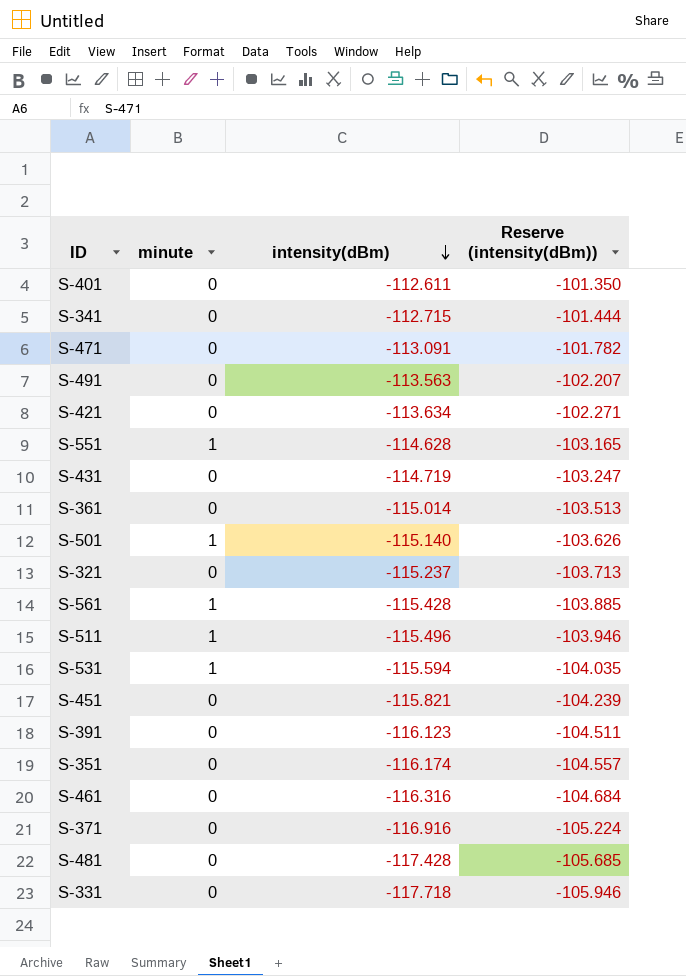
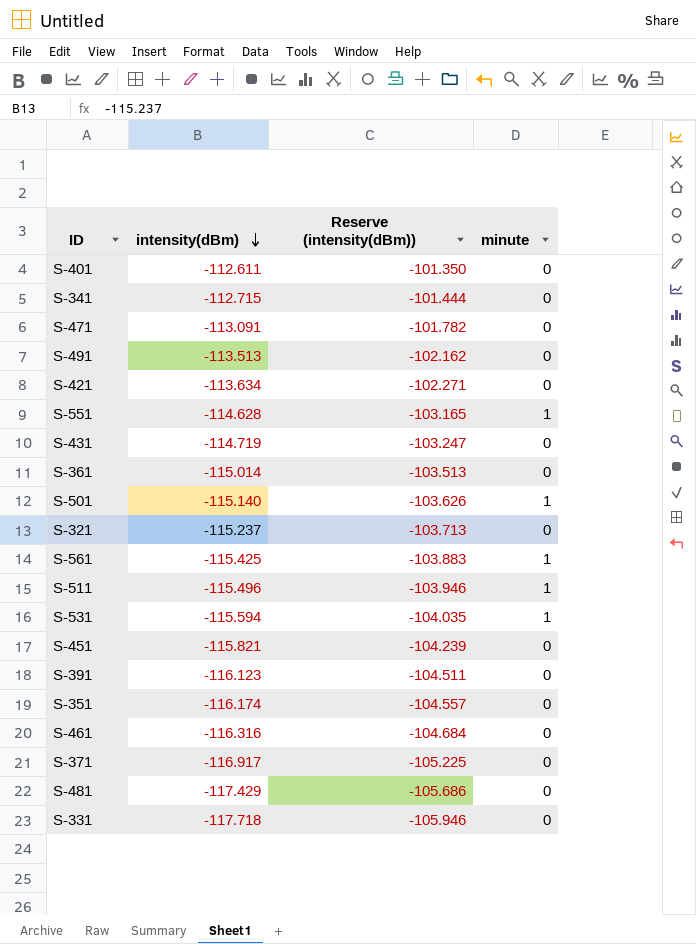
column minute | position: 2 -> 4
S-491 | intensity(dBm): -113.563 -> -113.513
S-491 | Reserve (intensity(dBm)): -102.207 -> -102.162
S-561 | intensity(dBm): -115.428 -> -115.425
S-561 | Reserve (intensity(dBm)): -103.885 -> -103.883
S-371 | intensity(dBm): -116.916 -> -116.917
S-371 | Reserve (intensity(dBm)): -105.224 -> -105.225
S-481 | intensity(dBm): -117.428 -> -117.429
S-481 | Reserve (intensity(dBm)): -105.685 -> -105.686

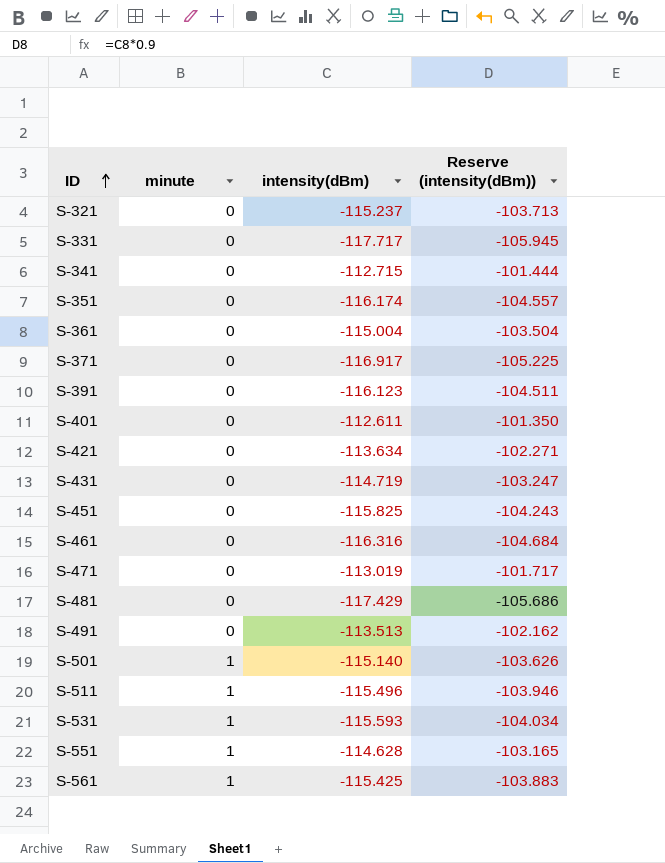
row order: intensity(dBm) descending -> ID ascending
column minute | position: 4 -> 2
S-331 | intensity(dBm): -117.718 -> -117.717
S-331 | Reserve (intensity(dBm)): -105.946 -> -105.945
S-361 | intensity(dBm): -115.014 -> -115.004
S-361 | Reserve (intensity(dBm)): -103.513 -> -103.504
S-451 | intensity(dBm): -115.821 -> -115.825
S-451 | Reserve (intensity(dBm)): -104.239 -> -104.243
S-471 | intensity(dBm): -113.091 -> -113.019
S-471 | Reserve (intensity(dBm)): -101.782 -> -101.717
S-531 | intensity(dBm): -115.594 -> -115.593
S-531 | Reserve (intensity(dBm)): -104.035 -> -104.034

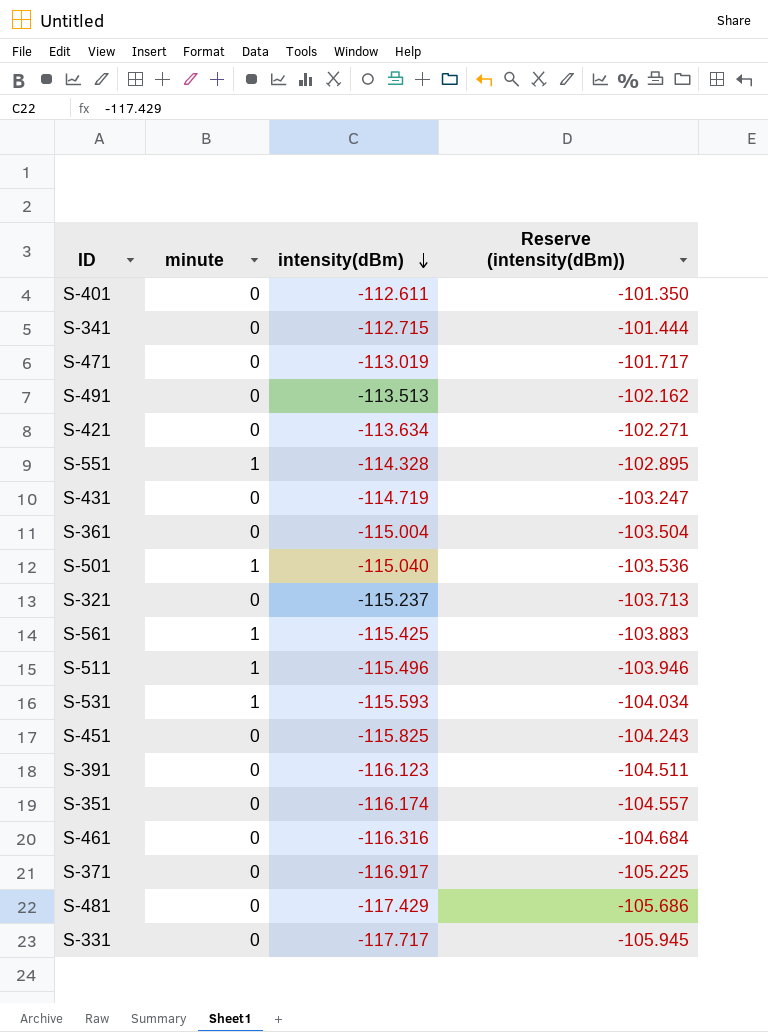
row order: ID ascending -> intensity(dBm) descending
S-551 | intensity(dBm): -114.628 -> -114.328
S-551 | Reserve (intensity(dBm)): -103.165 -> -102.895
S-501 | intensity(dBm): -115.140 -> -115.040
S-501 | Reserve (intensity(dBm)): -103.626 -> -103.536

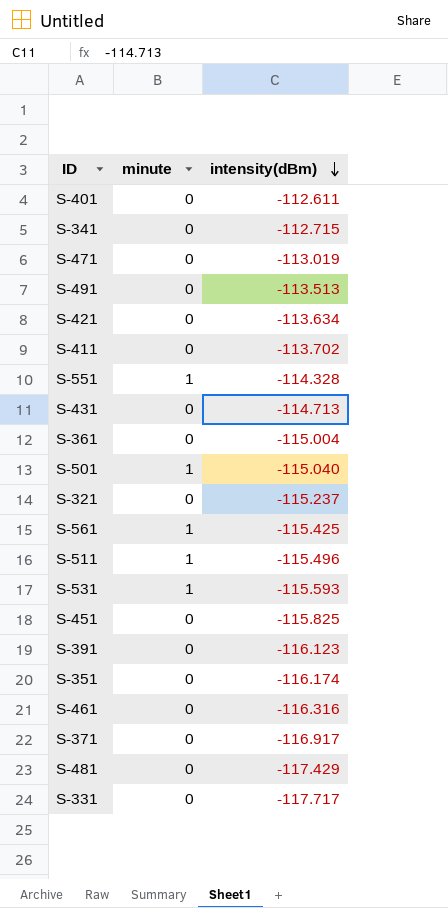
column Reserve (intensity(dBm)) | formula: [intensity(dBm)] * 0.9 -> none
row S-411: none -> 0 | -113.702
S-431 | intensity(dBm): -114.719 -> -114.713

